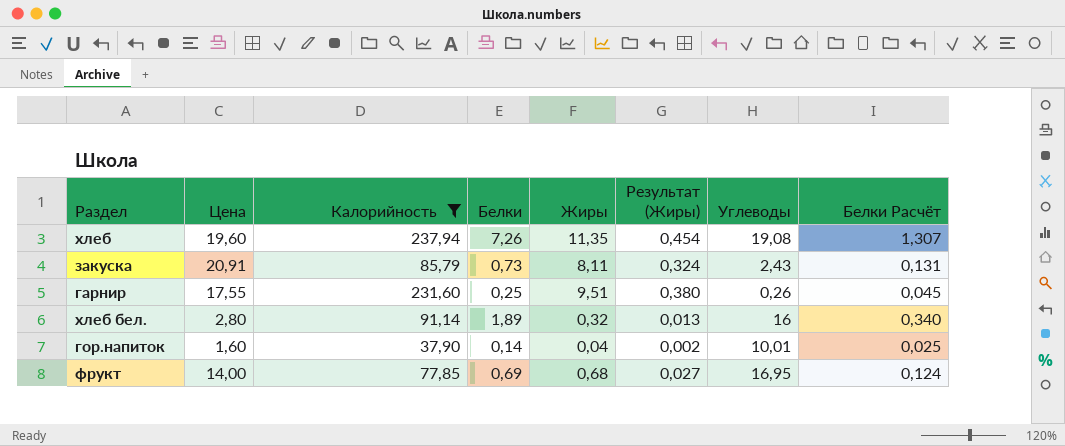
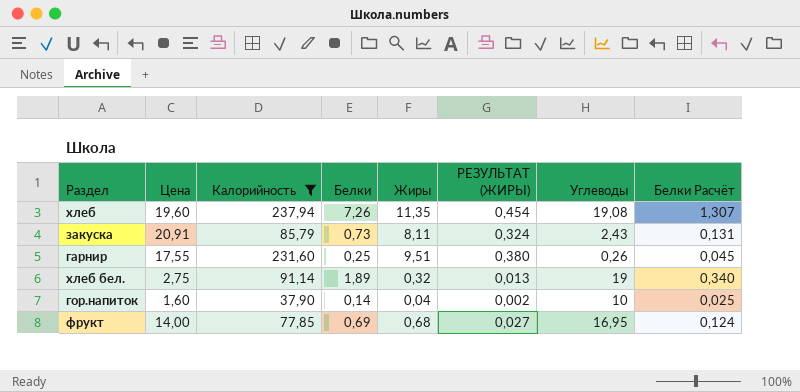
column name: Результат (Жиры) -> РЕЗУЛЬТАТ (ЖИРЫ)
хлеб бел. | Цена: 2,80 -> 2,75
хлеб бел. | Углеводы: 16 -> 19
гор.напиток | Углеводы: 10,01 -> 10

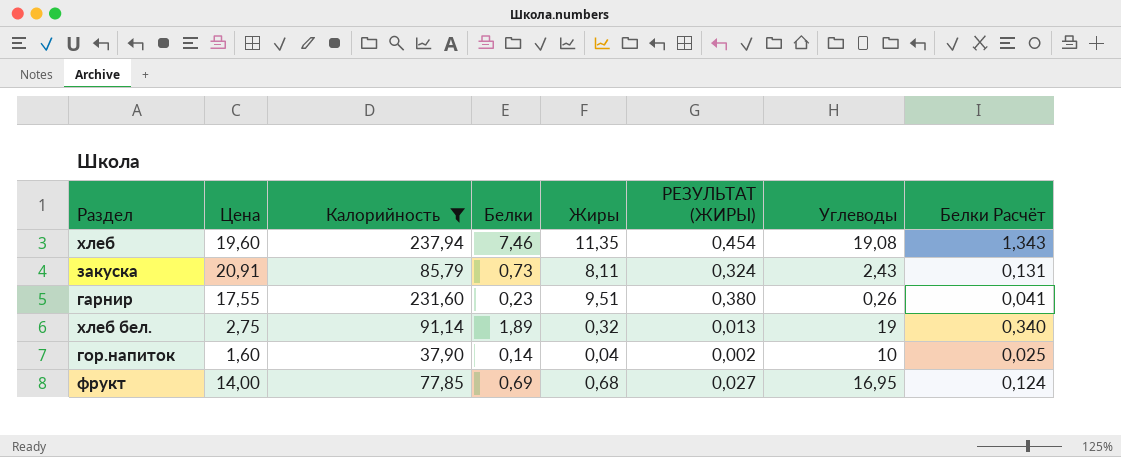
хлеб | Белки: 7,26 -> 7,46
хлеб | Белки Расчёт: 1,307 -> 1,343
гарнир | Белки: 0,25 -> 0,23
гарнир | Белки Расчёт: 0,045 -> 0,041

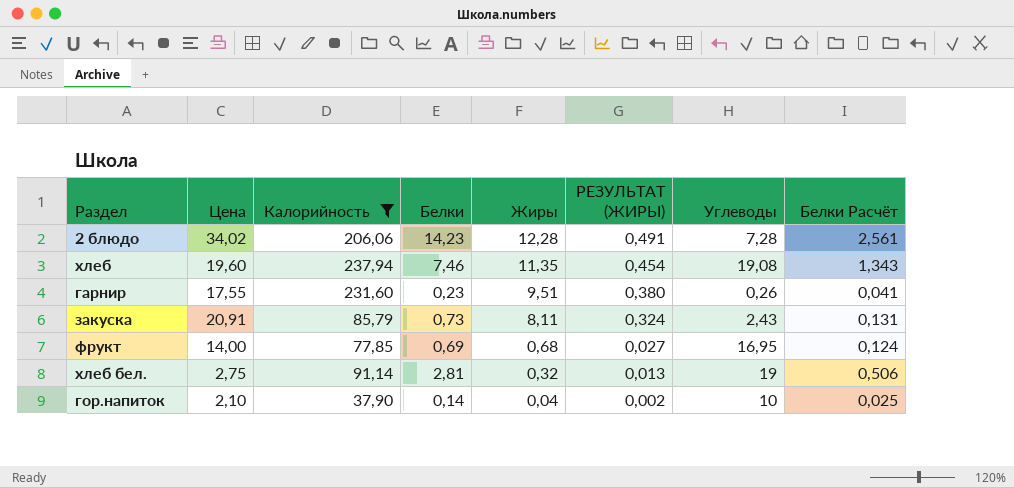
row order: none -> Жиры descending
row 2 блюдо: none -> 34,02 | 206,06 | 14,23 | 12,28 | 0,491 | 7,28 | 2,561
хлеб бел. | Белки: 1,89 -> 2,81
хлеб бел. | Белки Расчёт: 0,340 -> 0,506
гор.напиток | Цена: 1,60 -> 2,10

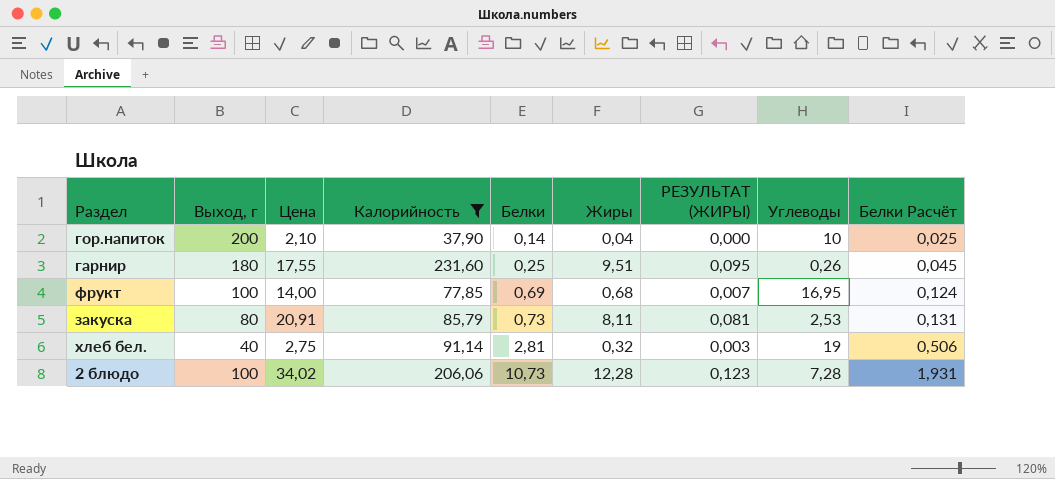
row order: Жиры descending -> Белки ascending
column Выход, г | position: none -> 2
column РЕЗУЛЬТАТ (ЖИРЫ) | formula: [Жиры] * 0,04 -> [Жиры] * 0,01
row хлеб: 19,60 | 237,94 | 7,46 | 11,35 | 0,454 | 19,08 | 1,343 -> none
гарнир | Белки: 0,23 -> 0,25
гарнир | Белки Расчёт: 0,041 -> 0,045
закуска | Углеводы: 2,43 -> 2,53
2 блюдо | Белки: 14,23 -> 10,73
2 блюдо | Белки Расчёт: 2,561 -> 1,931

